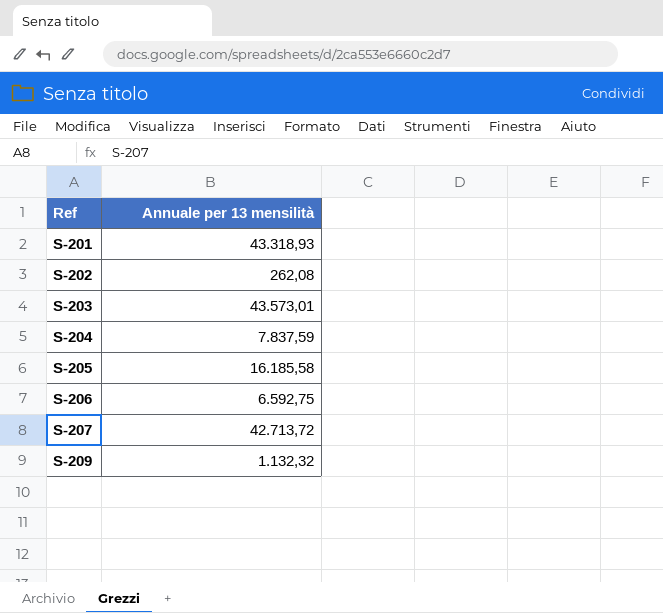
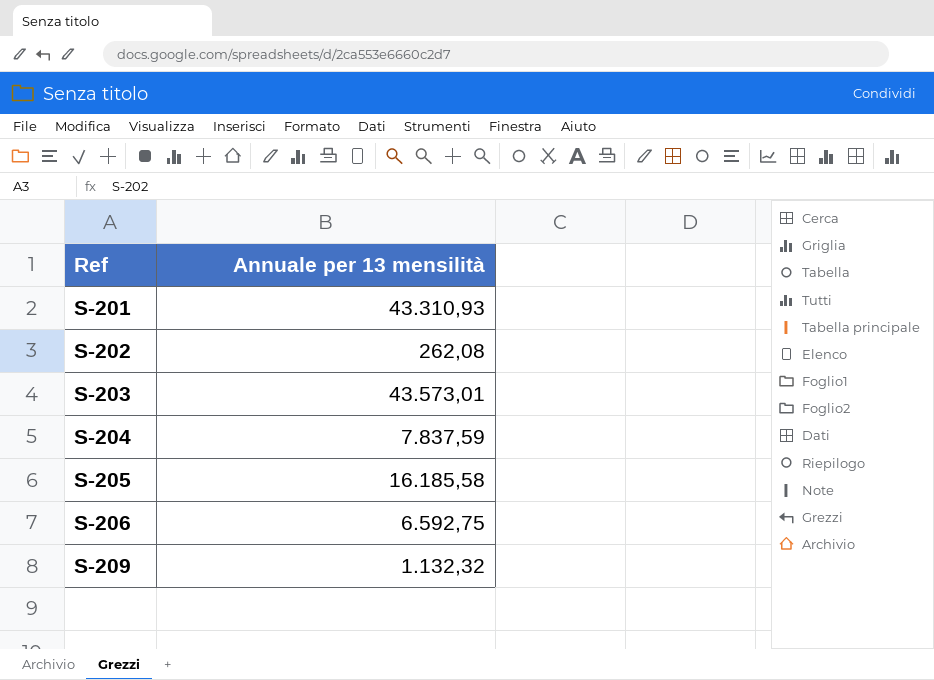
row S-207: 42.713,72 -> none
S-201 | Annuale per 13 mensilità: 43.318,93 -> 43.310,93

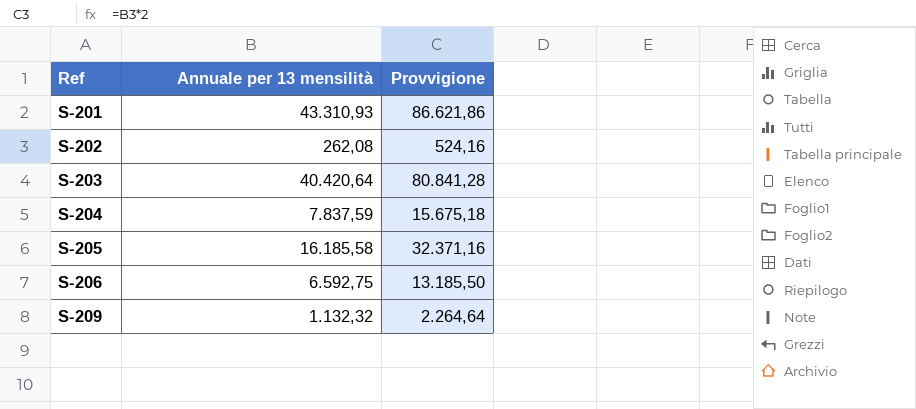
column Provvigione | formula: none -> [Annuale per 13 mensilità] * 2
S-203 | Annuale per 13 mensilità: 43.573,01 -> 40.420,64

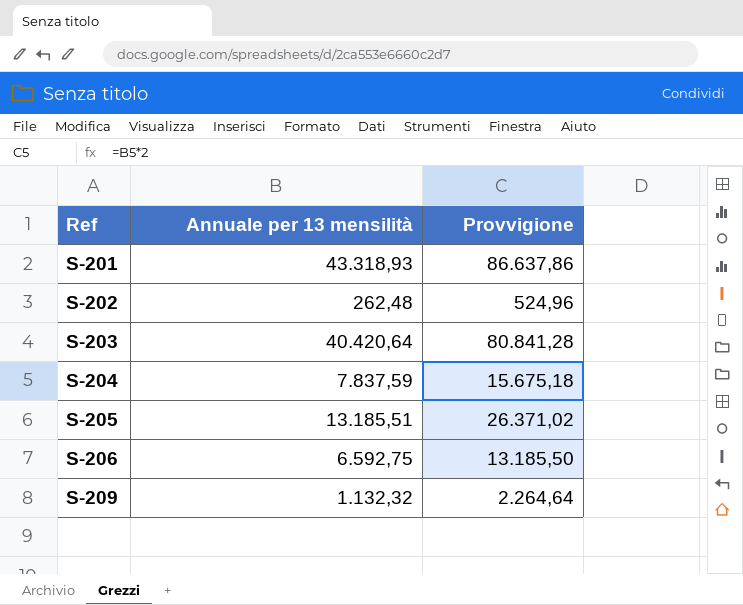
S-201 | Annuale per 13 mensilità: 43.310,93 -> 43.318,93
S-201 | Provvigione: 86.621,86 -> 86.637,86
S-202 | Annuale per 13 mensilità: 262,08 -> 262,48
S-202 | Provvigione: 524,16 -> 524,96
S-205 | Annuale per 13 mensilità: 16.185,58 -> 13.185,51
S-205 | Provvigione: 32.371,16 -> 26.371,02

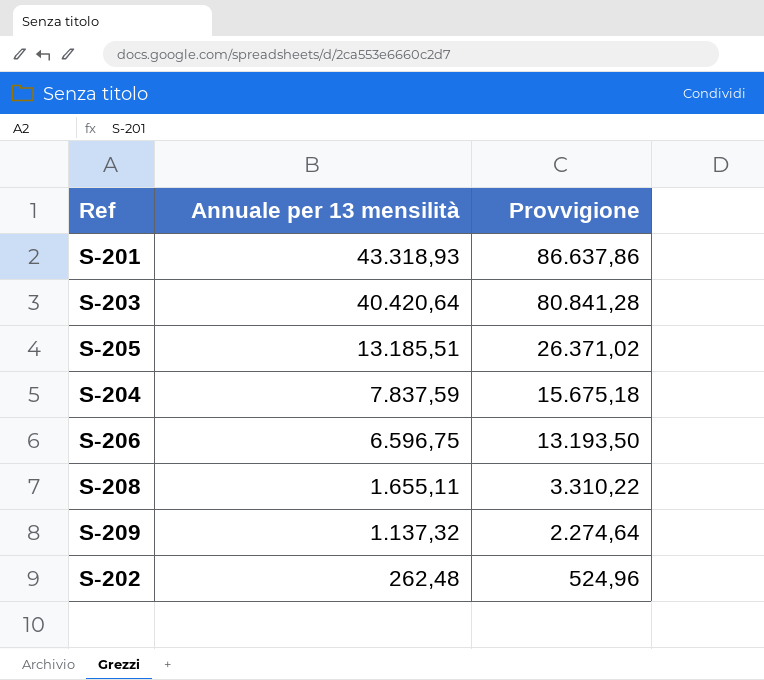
row order: Ref ascending -> Annuale per 13 mensilità descending
S-206 | Annuale per 13 mensilità: 6.592,75 -> 6.596,75
S-206 | Provvigione: 13.185,50 -> 13.193,50
row S-208: none -> 1.655,11 | 3.310,22
S-209 | Annuale per 13 mensilità: 1.132,32 -> 1.137,32
S-209 | Provvigione: 2.264,64 -> 2.274,64

